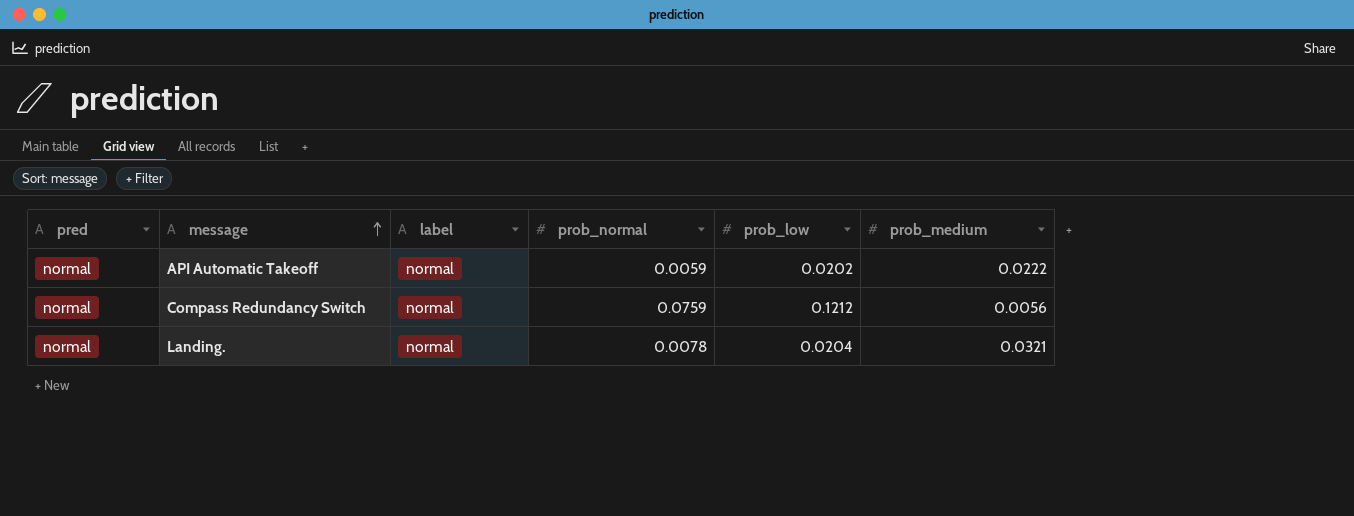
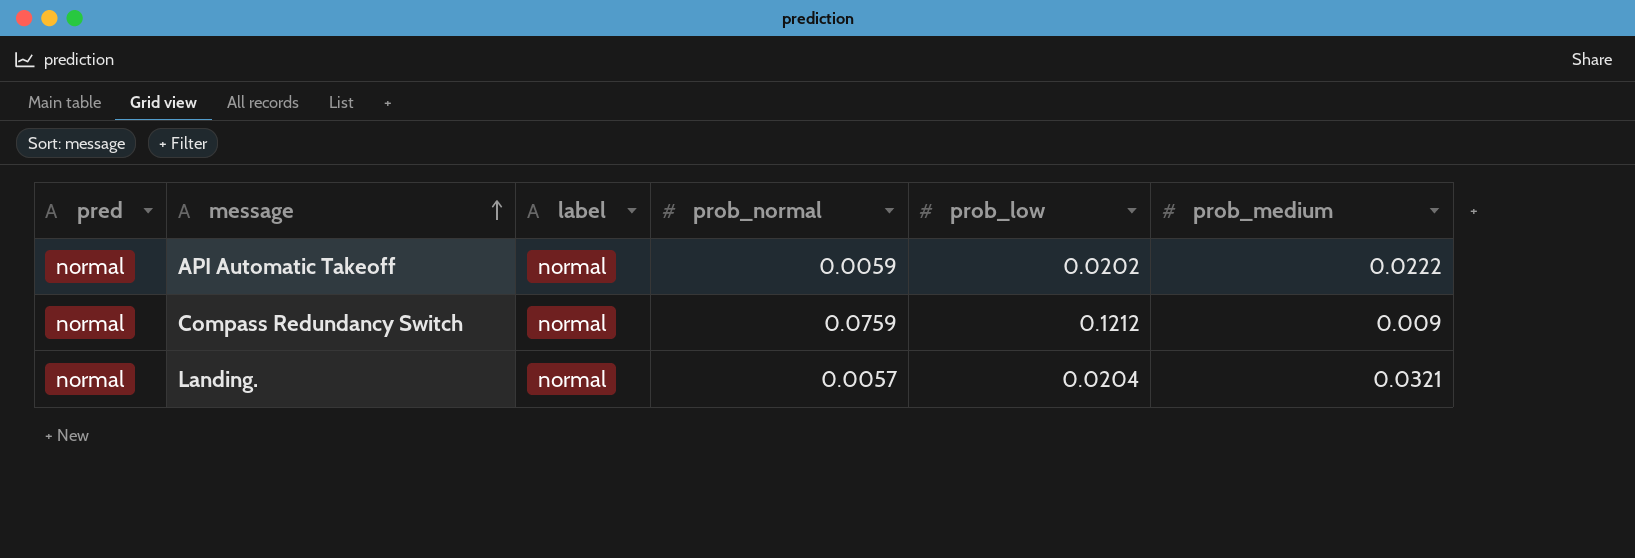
Compass Redundancy Switch | prob_medium: 0.0056 -> 0.009
Landing. | prob_normal: 0.0078 -> 0.0057

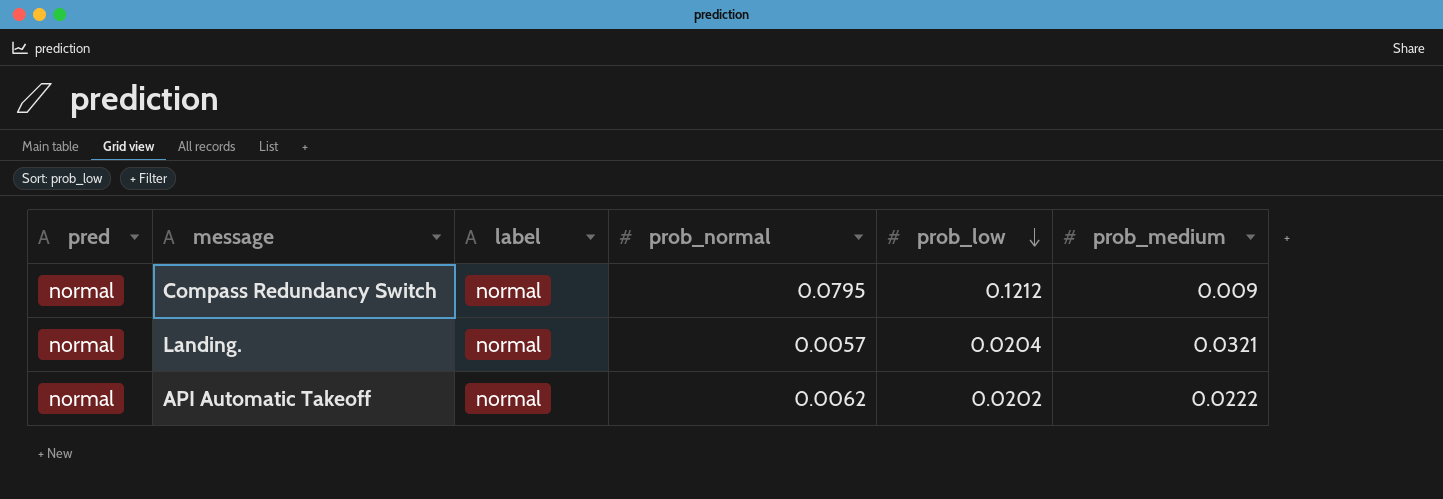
row order: message ascending -> prob_low descending
Compass Redundancy Switch | prob_normal: 0.0759 -> 0.0795
API Automatic Takeoff | prob_normal: 0.0059 -> 0.0062

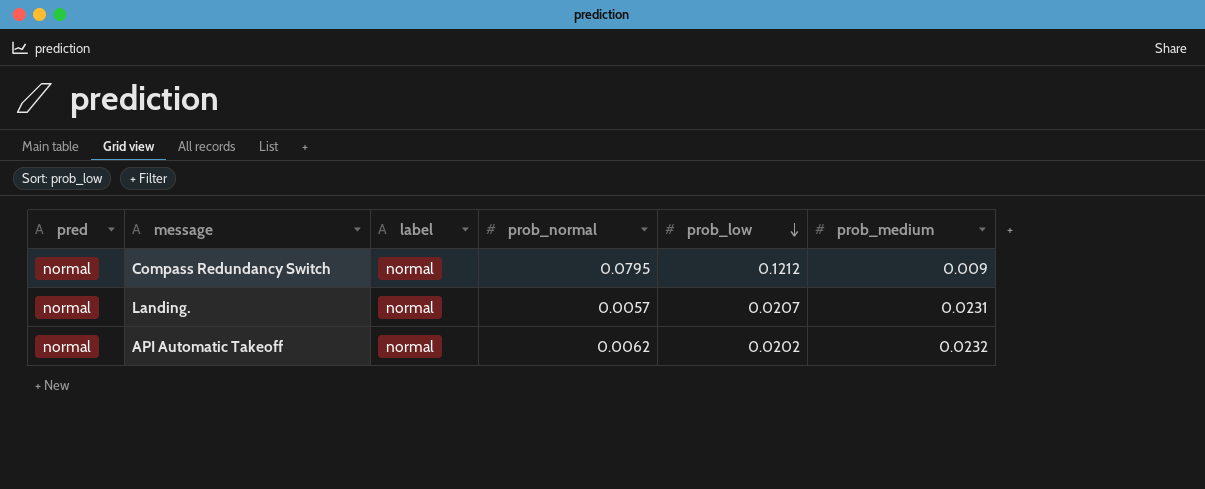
Landing. | prob_low: 0.0204 -> 0.0207
Landing. | prob_medium: 0.0321 -> 0.0231
API Automatic Takeoff | prob_medium: 0.0222 -> 0.0232

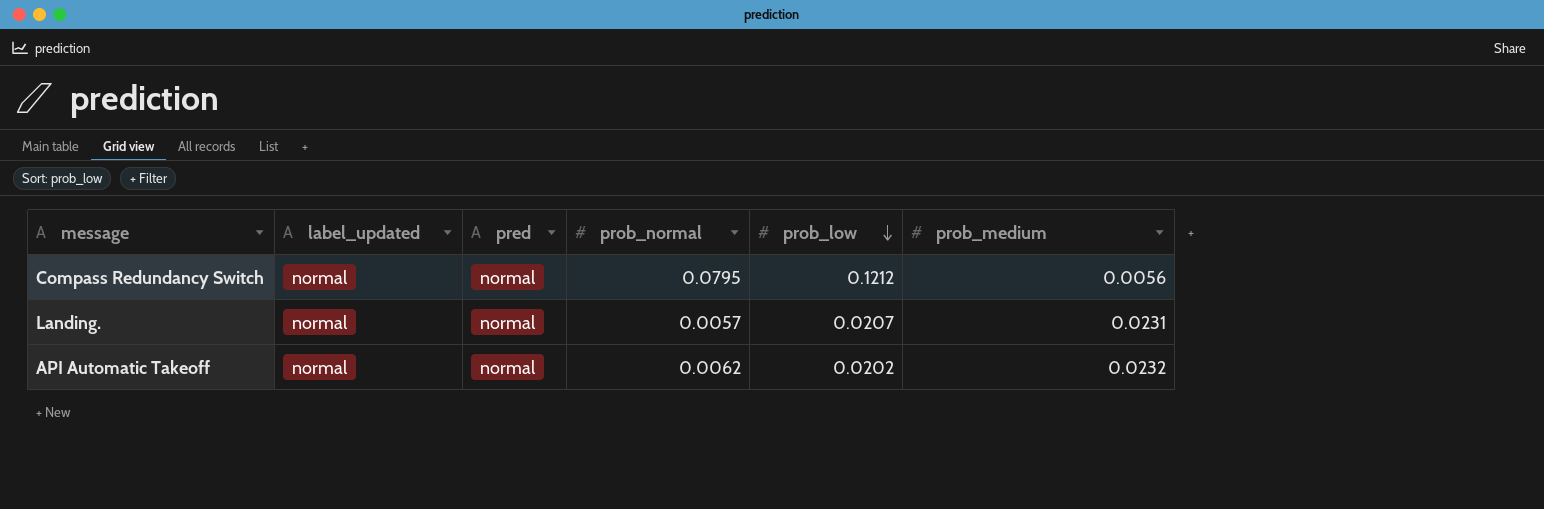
column name: label -> label_updated
column pred | position: 1 -> 3
Compass Redundancy Switch | prob_medium: 0.009 -> 0.0056

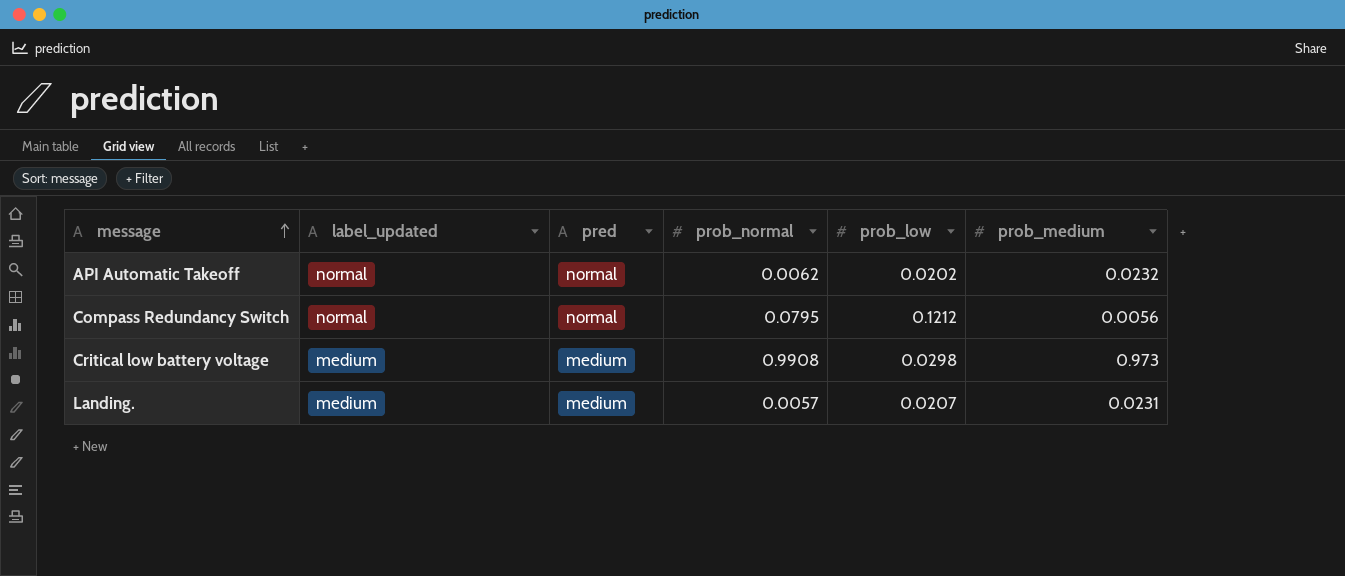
row order: prob_low descending -> message ascending
row Critical low battery voltage: none -> medium | medium | 0.9908 | 0.0298 | 0.973
Landing. | label_updated: normal -> medium
Landing. | pred: normal -> medium

